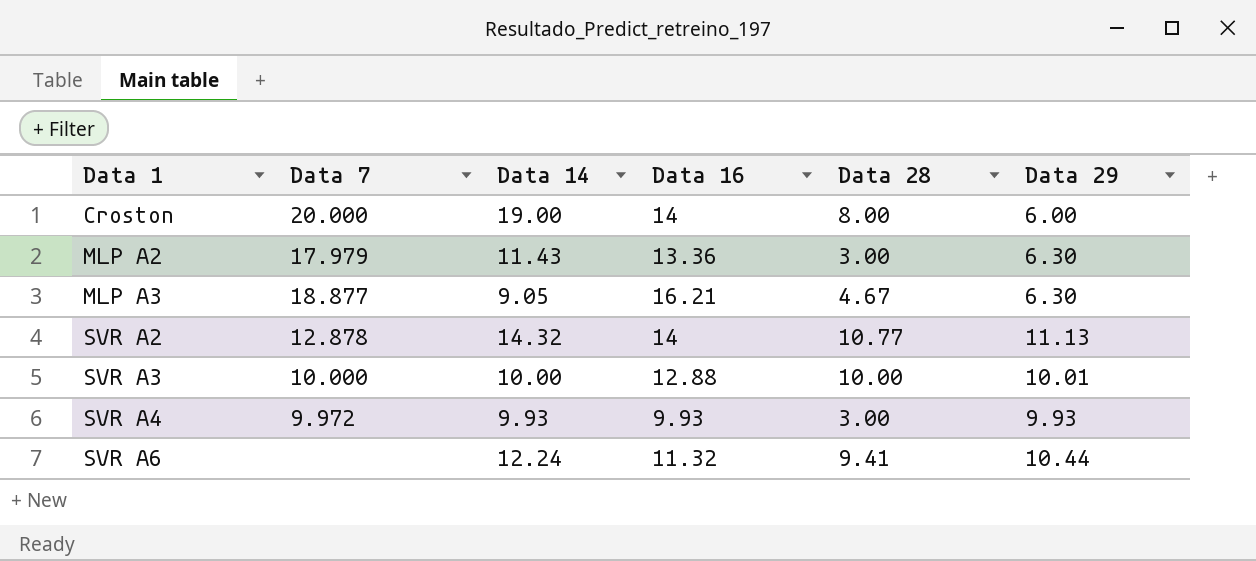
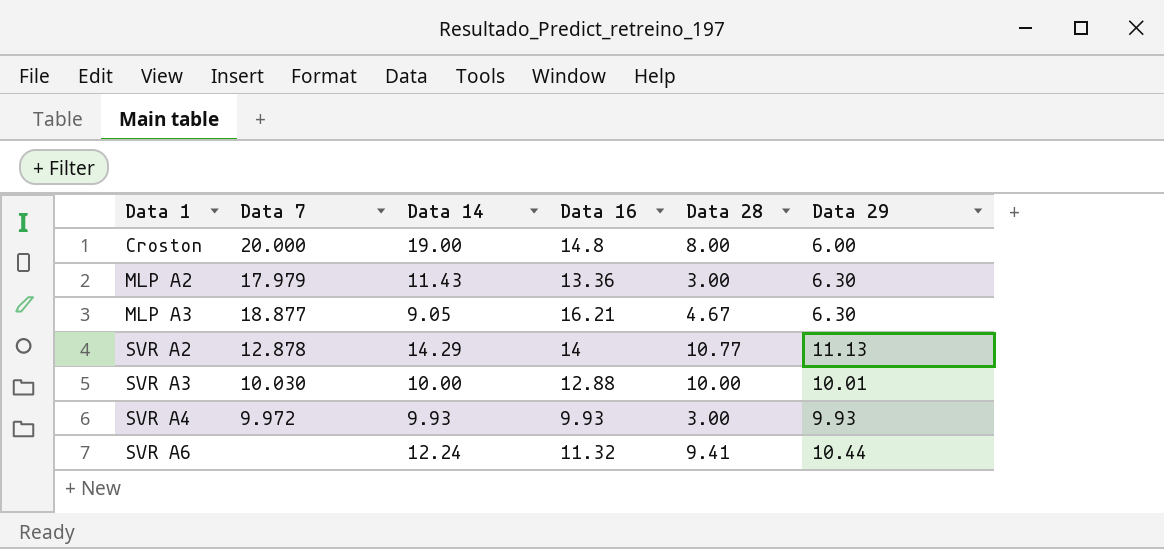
Croston | Data 16: 14 -> 14.8
SVR A2 | Data 14: 14.32 -> 14.29
SVR A3 | Data 7: 10.000 -> 10.030

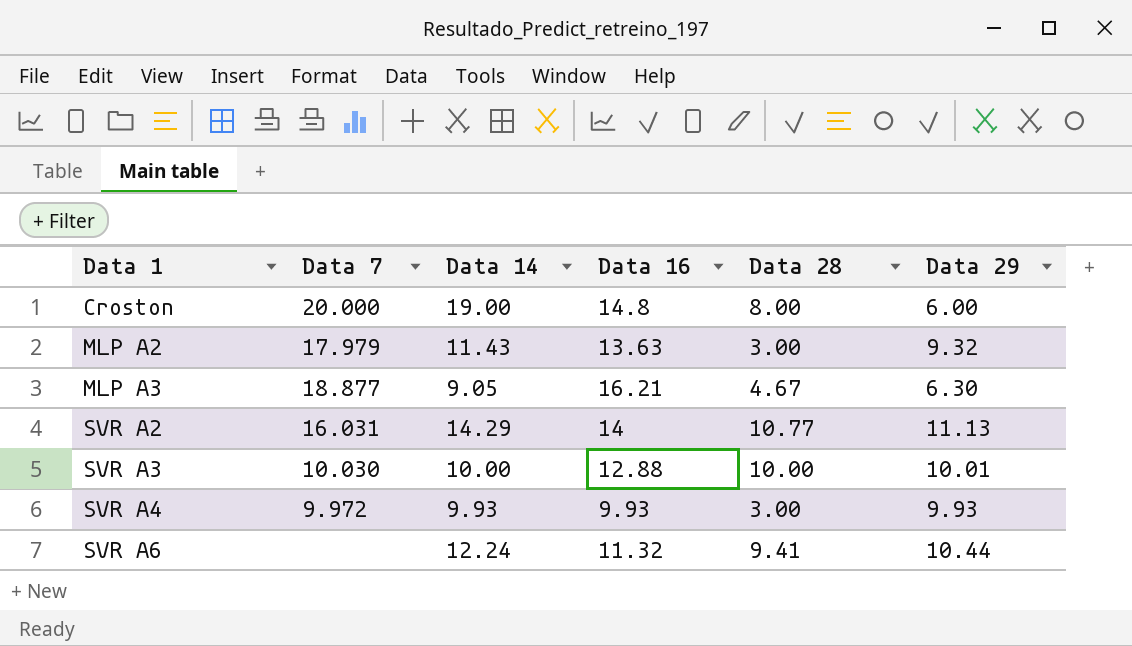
MLP A2 | Data 16: 13.36 -> 13.63
MLP A2 | Data 29: 6.30 -> 9.32
SVR A2 | Data 7: 12.878 -> 16.031

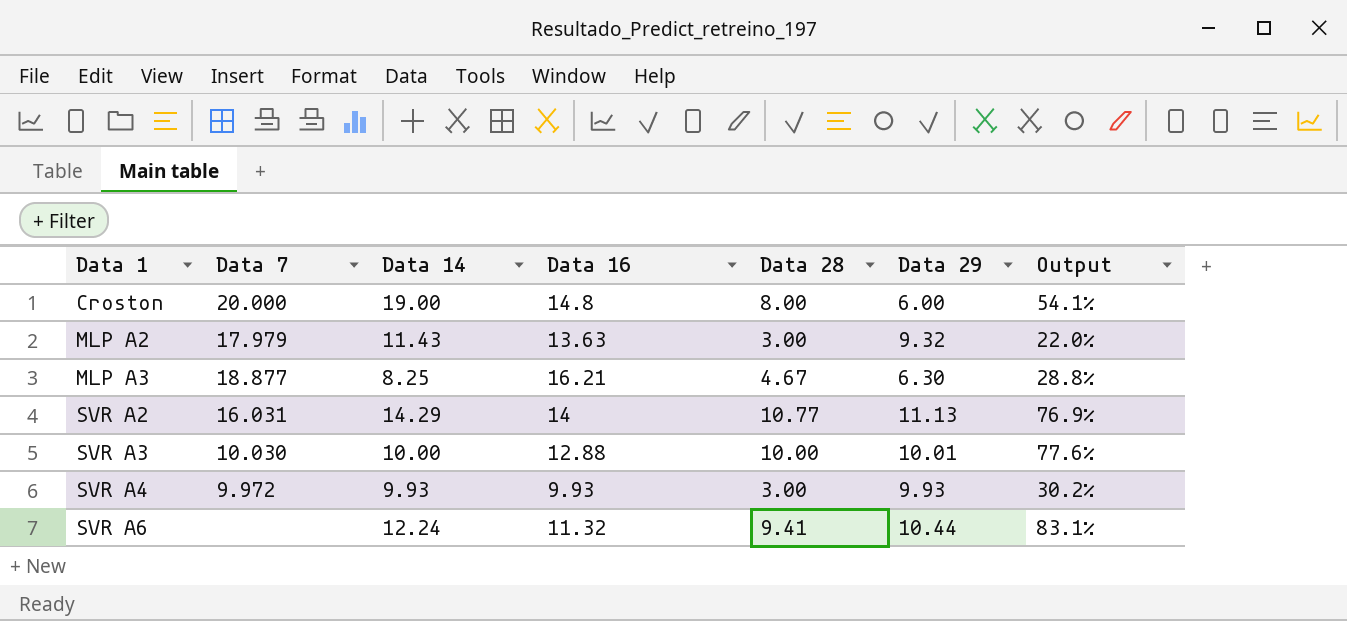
column Output | formula: none -> [Data 28] / [Data 16]
MLP A3 | Data 14: 9.05 -> 8.25

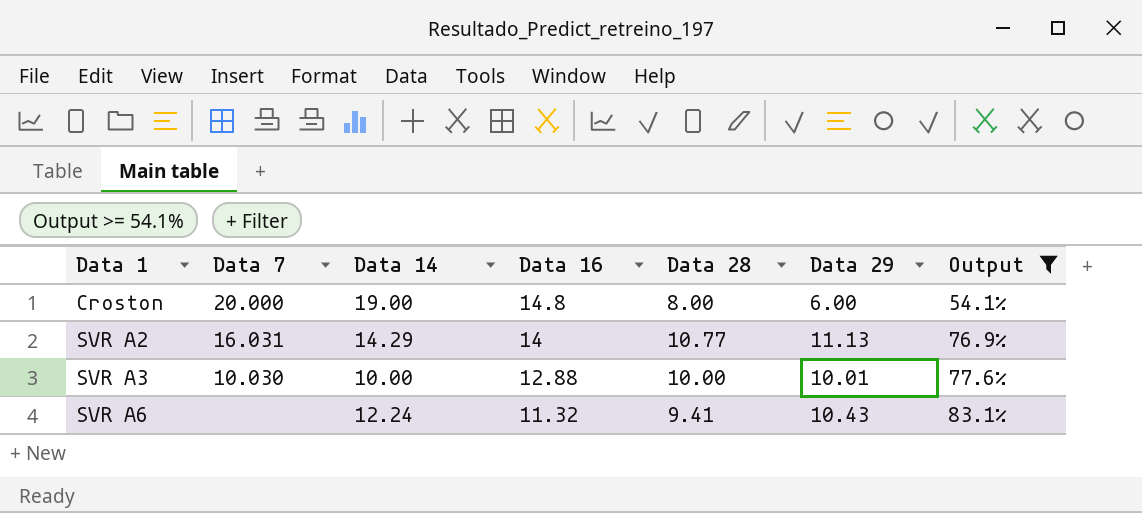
filter: none -> Output >= 54.1%
SVR A6 | Data 29: 10.44 -> 10.43

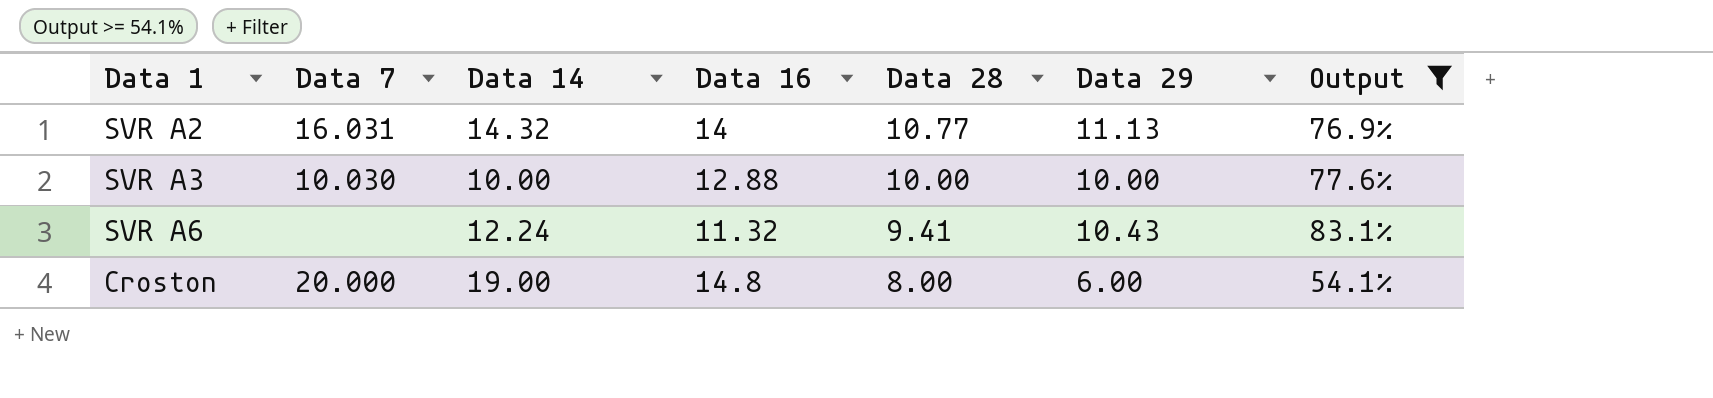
row order: Data 1 ascending -> Data 28 descending
SVR A2 | Data 14: 14.29 -> 14.32
SVR A3 | Data 29: 10.01 -> 10.00

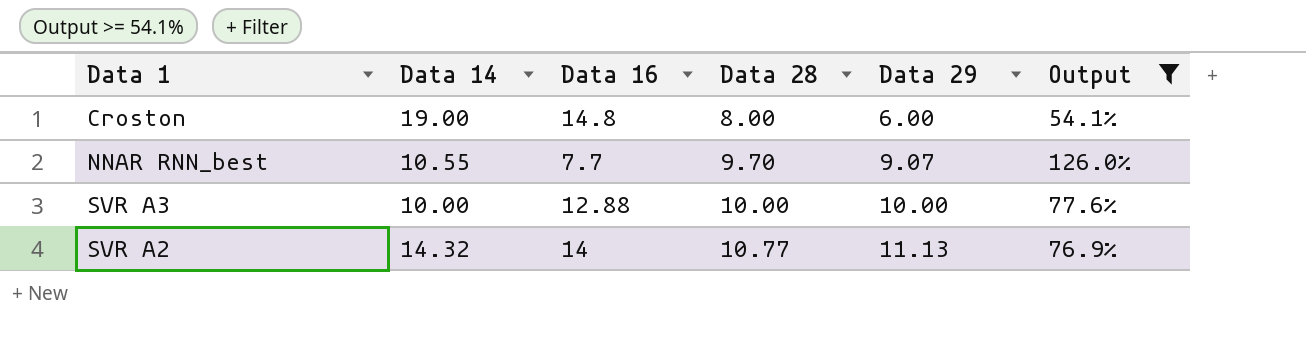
row order: Data 28 descending -> Data 28 ascending
column Data 7 | position: 2 -> none
row SVR A6: none | 12.24 | 11.32 | 9.41 | 10.43 | 83.1% -> none
row NNAR RNN_best: none -> 10.55 | 7.7 | 9.70 | 9.07 | 126.0%

